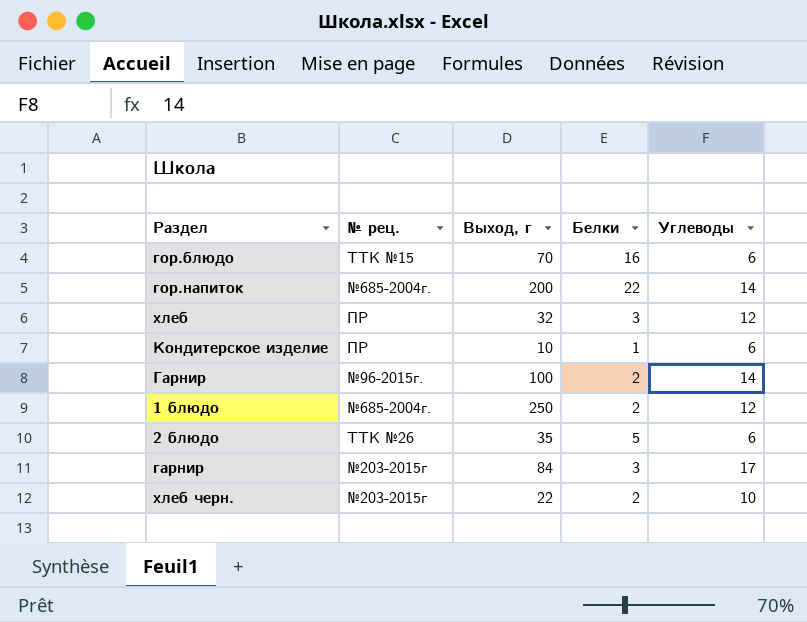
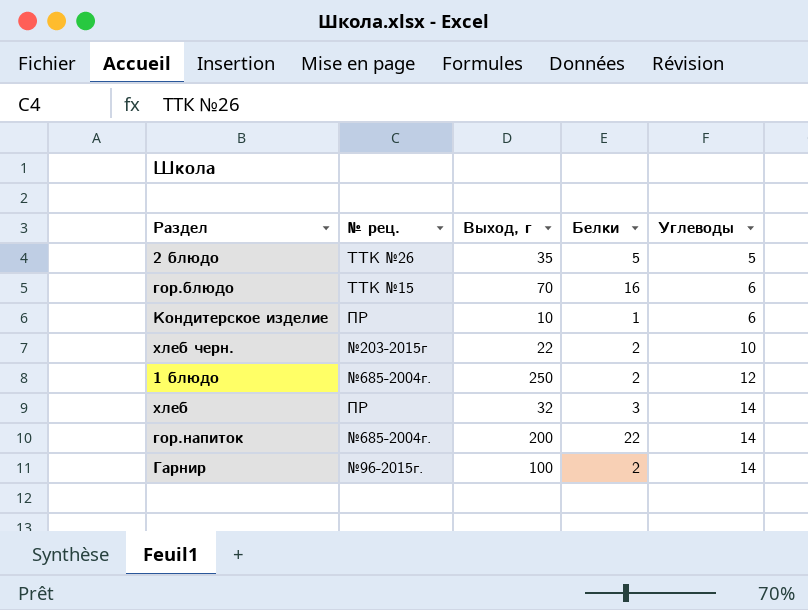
row order: none -> Углеводы ascending
row гарнир: №203-2015г | 84 | 3 | 17 -> none
2 блюдо | Углеводы: 6 -> 5
хлеб | Углеводы: 12 -> 14

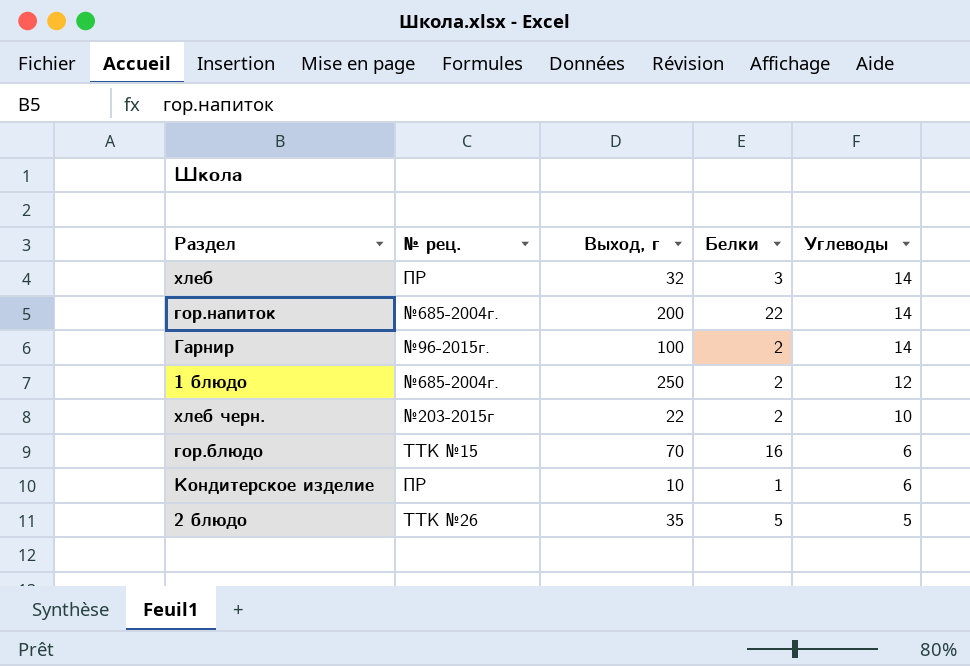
row order: Углеводы ascending -> Углеводы descending

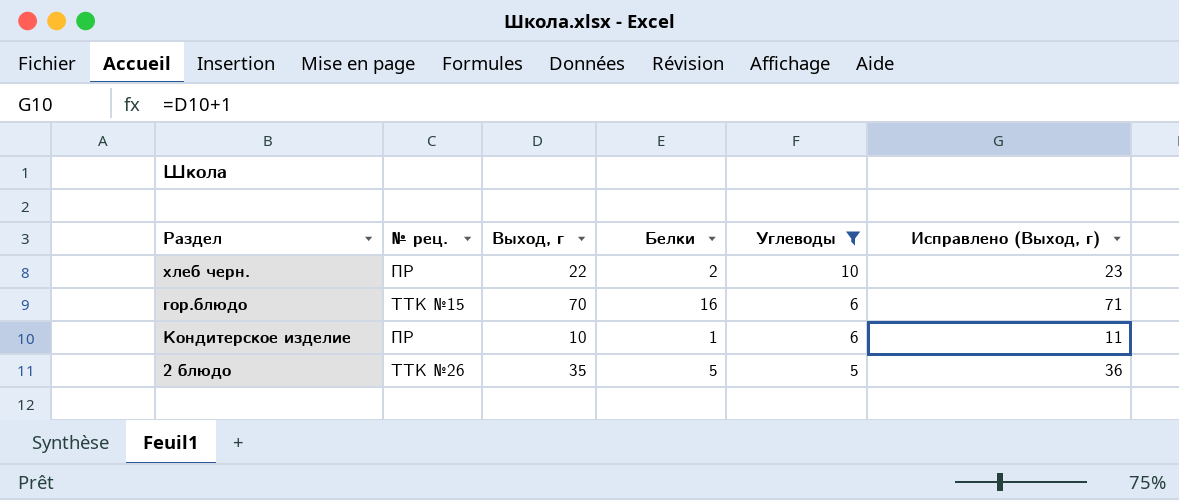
filter: none -> Углеводы <= 10
column Исправлено (Выход, г) | formula: none -> [Выход, г] + 1
хлеб черн. | № рец.: №203-2015г -> ПР

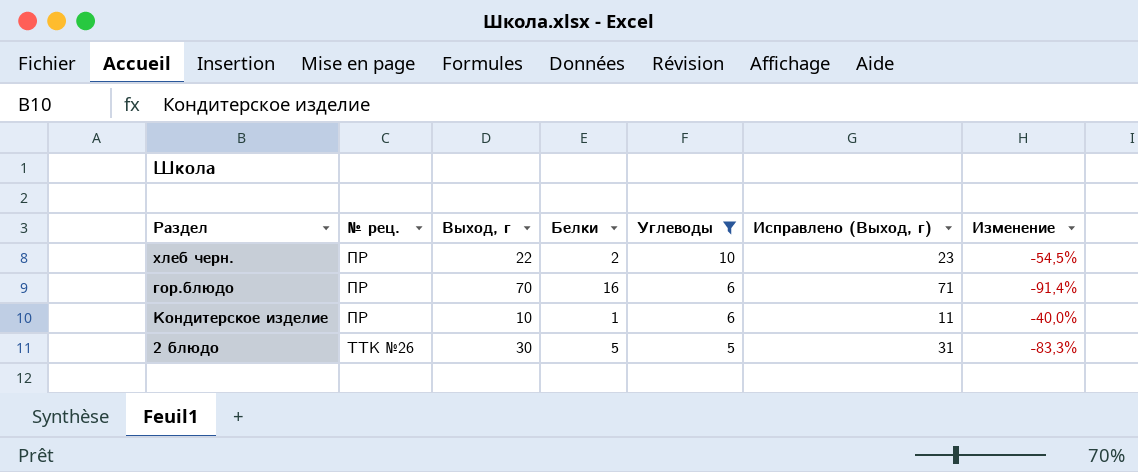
column Изменение | formula: none -> ([Углеводы] - [Выход, г]) / [Выход, г]
гор.блюдо | № рец.: ТТК №15 -> ПР
2 блюдо | Выход, г: 35 -> 30
2 блюдо | Исправлено (Выход, г): 36 -> 31

